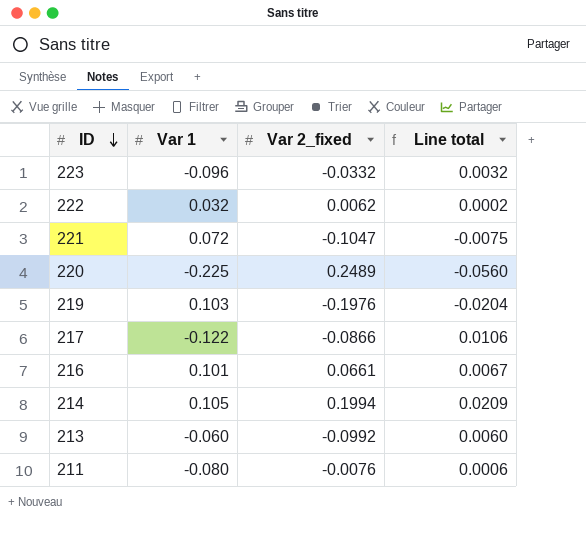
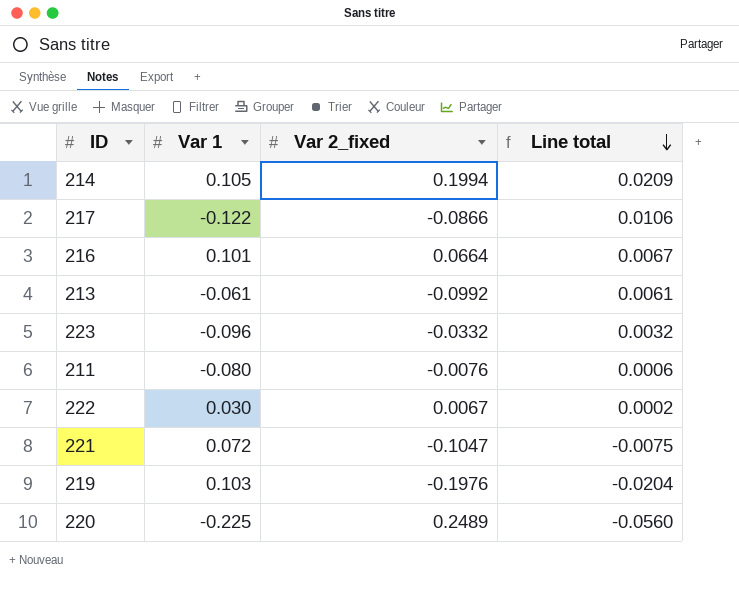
row order: ID descending -> Line total descending
216 | Var 2_fixed: 0.0661 -> 0.0664
213 | Var 1: -0.060 -> -0.061
213 | Line total: 0.0060 -> 0.0061
222 | Var 1: 0.032 -> 0.030
222 | Var 2_fixed: 0.0062 -> 0.0067

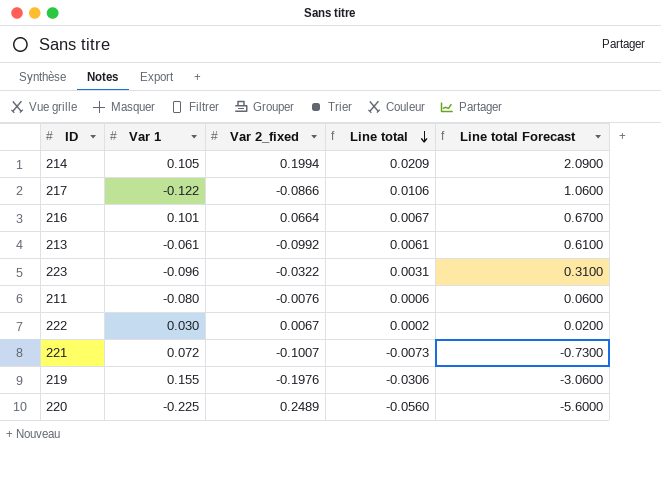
column Line total Forecast | formula: none -> [Line total] * 100
223 | Var 2_fixed: -0.0332 -> -0.0322
223 | Line total: 0.0032 -> 0.0031
221 | Var 2_fixed: -0.1047 -> -0.1007
221 | Line total: -0.0075 -> -0.0073
219 | Var 1: 0.103 -> 0.155
219 | Line total: -0.0204 -> -0.0306

